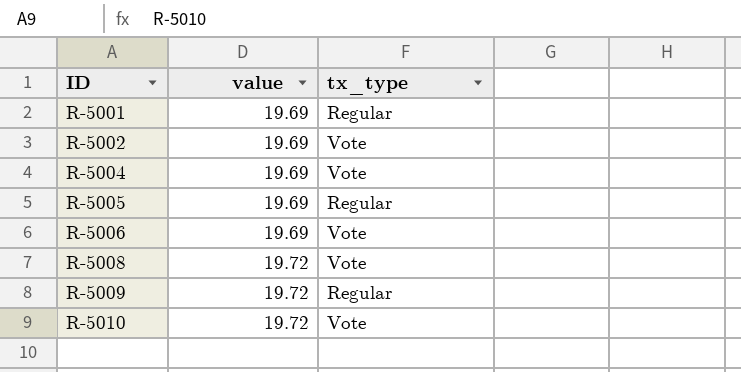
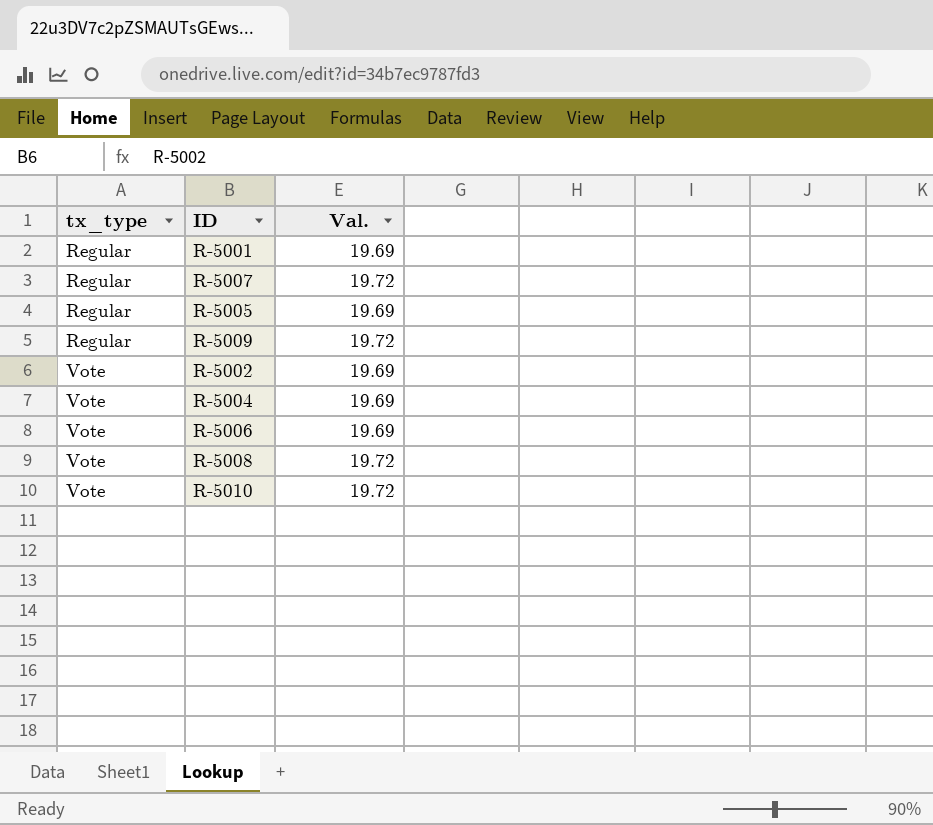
row order: ID ascending -> tx_type ascending
column tx_type | position: 3 -> 1
column name: value -> Val.
row R-5007: none -> Regular | 19.72

